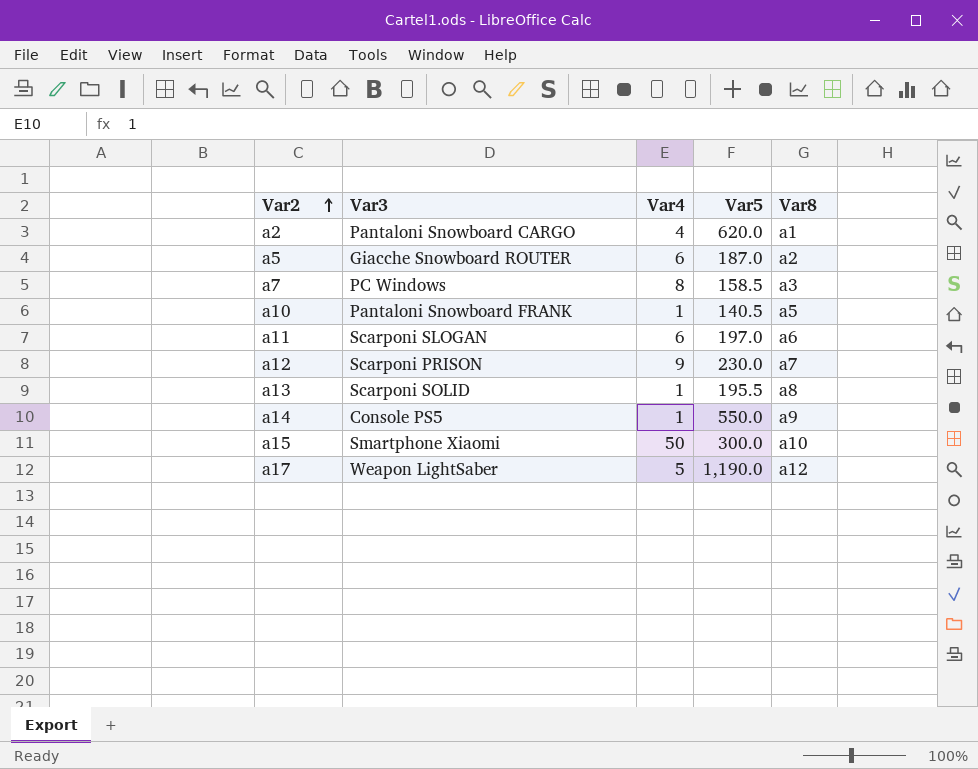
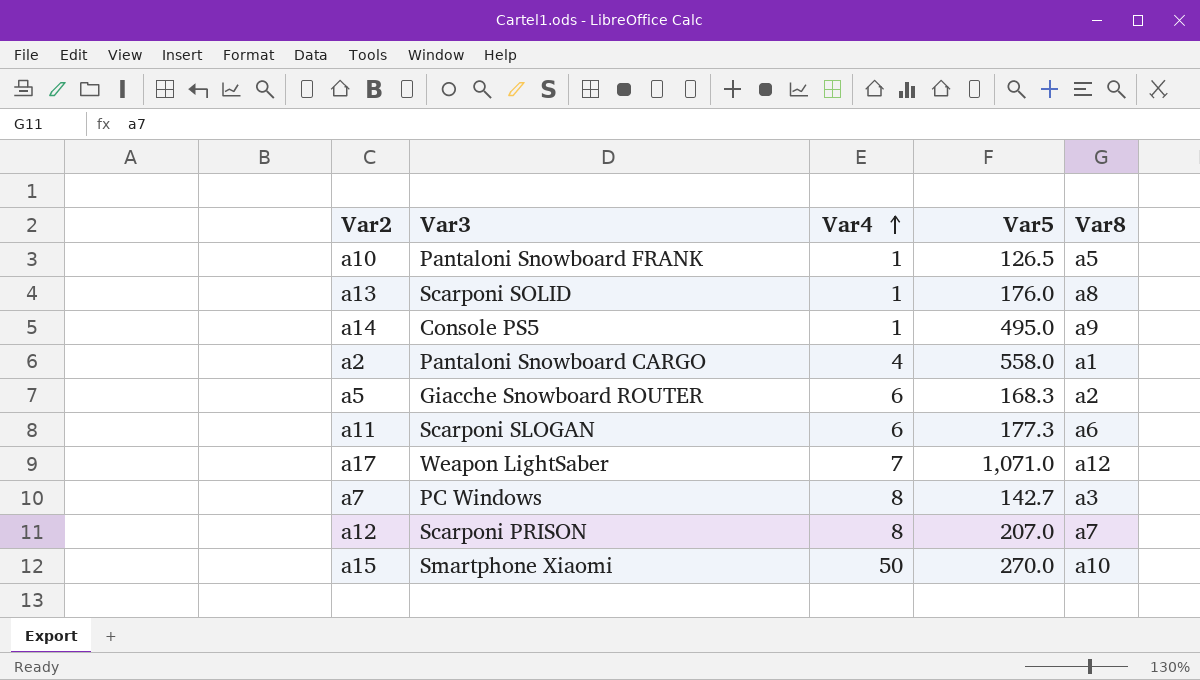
row order: Var2 ascending -> Var4 ascending
a10 | Var5: 140.5 -> 126.5
a13 | Var5: 195.5 -> 176.0
a14 | Var5: 550.0 -> 495.0
a2 | Var5: 620.0 -> 558.0
a5 | Var5: 187.0 -> 168.3
a11 | Var5: 197.0 -> 177.3
a17 | Var4: 5 -> 7
a17 | Var5: 1,190.0 -> 1,071.0
a7 | Var5: 158.5 -> 142.7
a12 | Var4: 9 -> 8
a12 | Var5: 230.0 -> 207.0
a15 | Var5: 300.0 -> 270.0

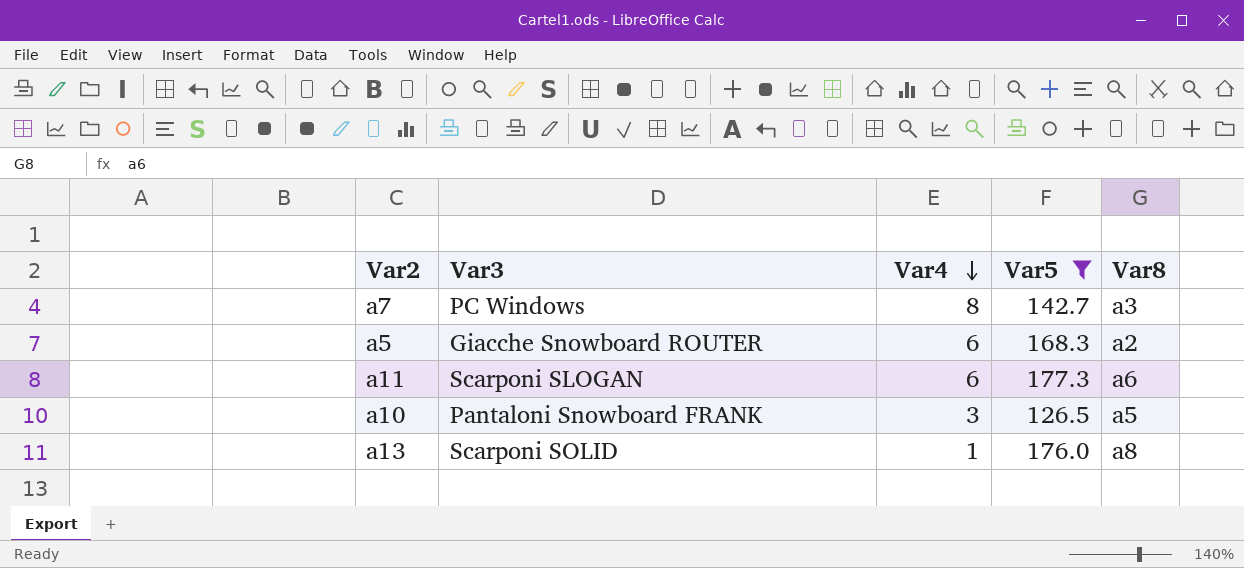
filter: none -> Var5 <= 177.3
row order: Var4 ascending -> Var4 descending
a10 | Var4: 1 -> 3

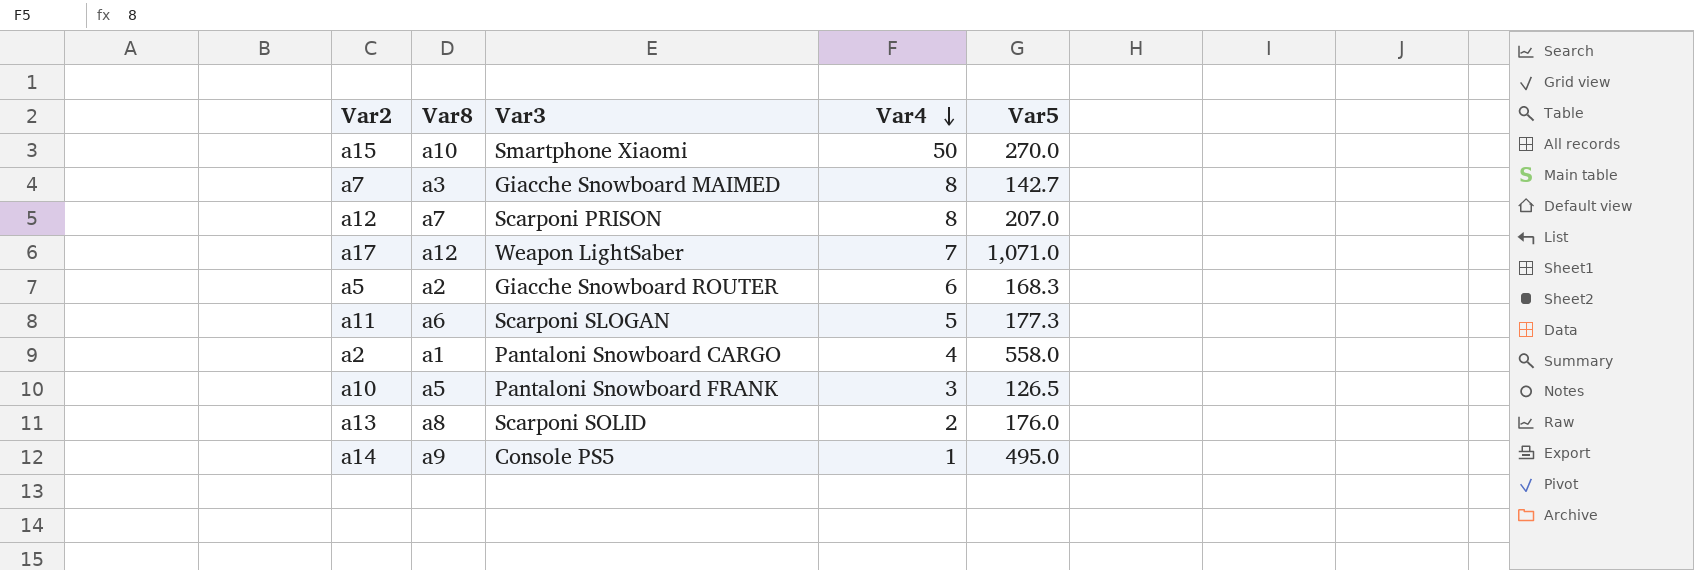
filter: Var5 <= 177.3 -> none
column Var8 | position: 5 -> 2
a7 | Var3: PC Windows -> Giacche Snowboard MAIMED
a11 | Var4: 6 -> 5
a13 | Var4: 1 -> 2

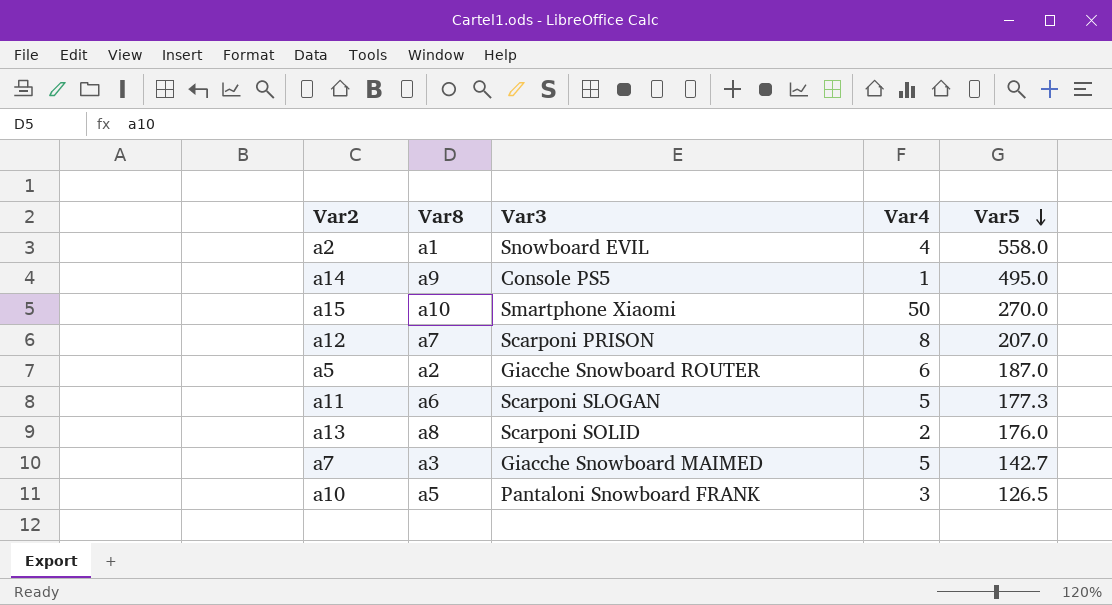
row order: Var4 descending -> Var5 descending
row a17: a12 | Weapon LightSaber | 7 | 1,071.0 -> none
a2 | Var3: Pantaloni Snowboard CARGO -> Snowboard EVIL
a5 | Var5: 168.3 -> 187.0
a7 | Var4: 8 -> 5

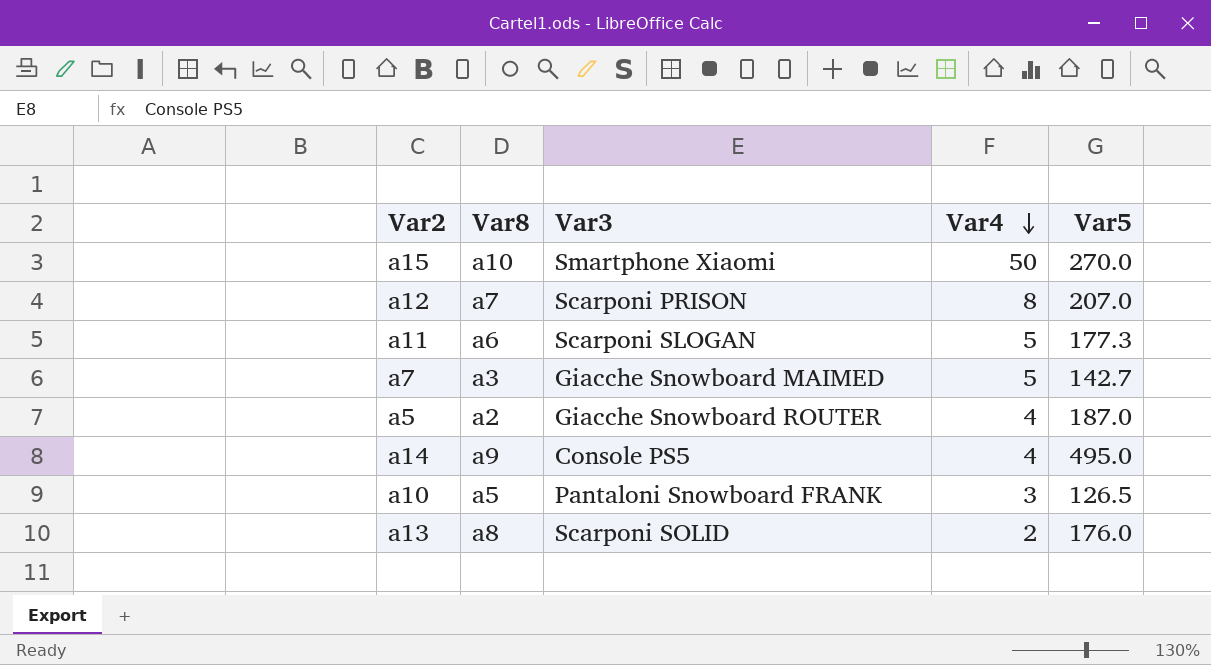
row order: Var5 descending -> Var4 descending
row a2: a1 | Snowboard EVIL | 4 | 558.0 -> none
a5 | Var4: 6 -> 4
a14 | Var4: 1 -> 4

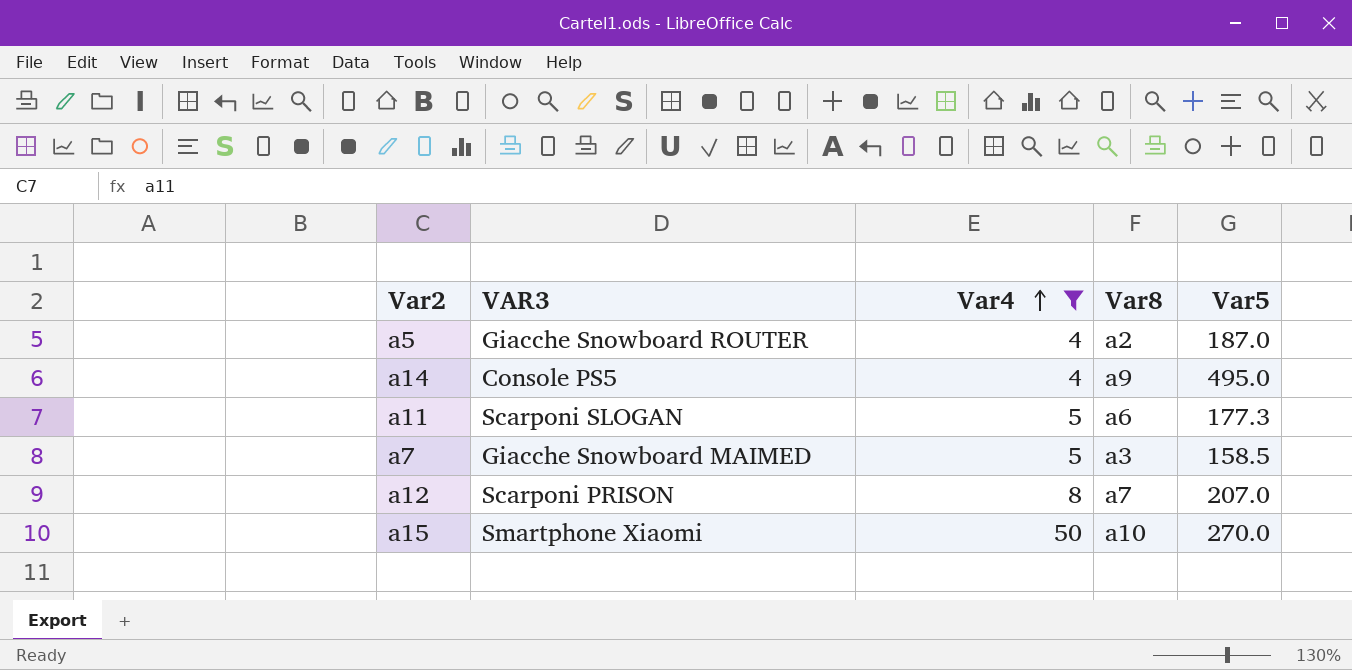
filter: none -> Var4 >= 4
row order: Var4 descending -> Var4 ascending
column name: Var3 -> VAR3
column Var8 | position: 2 -> 4
a7 | Var5: 142.7 -> 158.5

